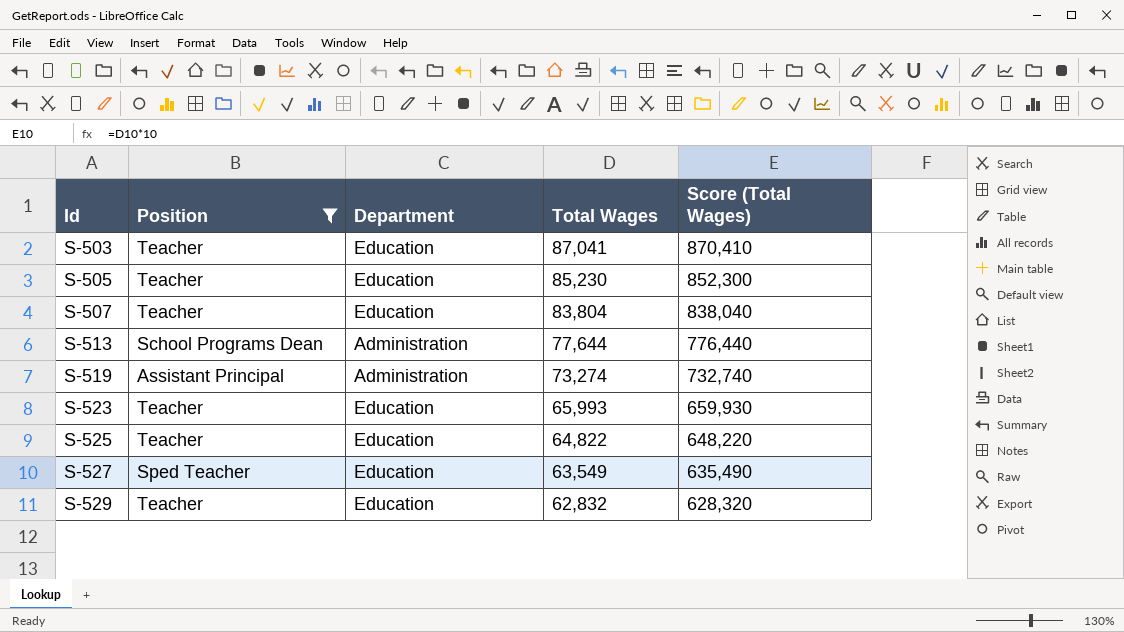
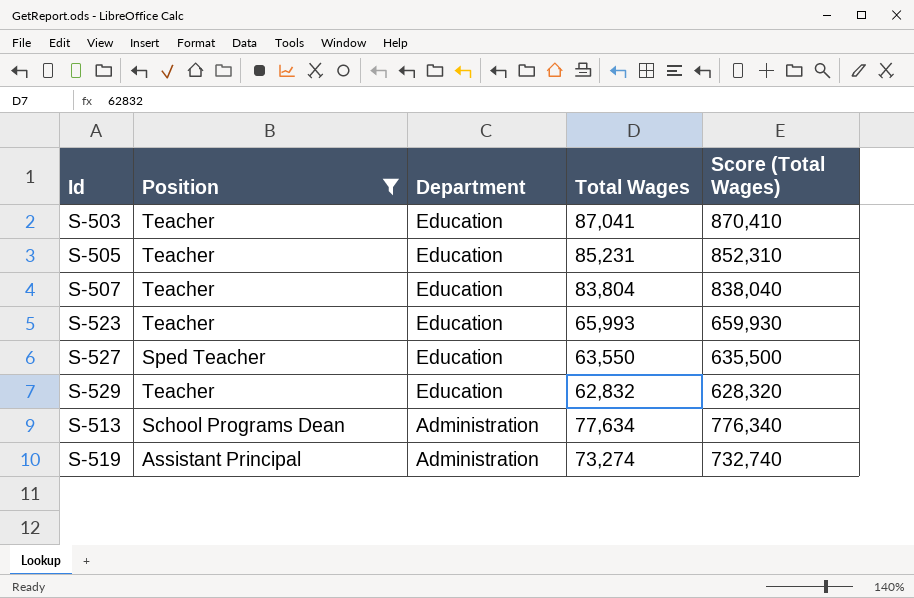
row order: Id ascending -> Department descending
row S-525: Teacher | Education | 64,822 | 648,220 -> none
S-505 | Total Wages: 85,230 -> 85,231
S-505 | Score (Total Wages): 852,300 -> 852,310
S-527 | Total Wages: 63,549 -> 63,550
S-527 | Score (Total Wages): 635,490 -> 635,500
S-513 | Total Wages: 77,644 -> 77,634
S-513 | Score (Total Wages): 776,440 -> 776,340

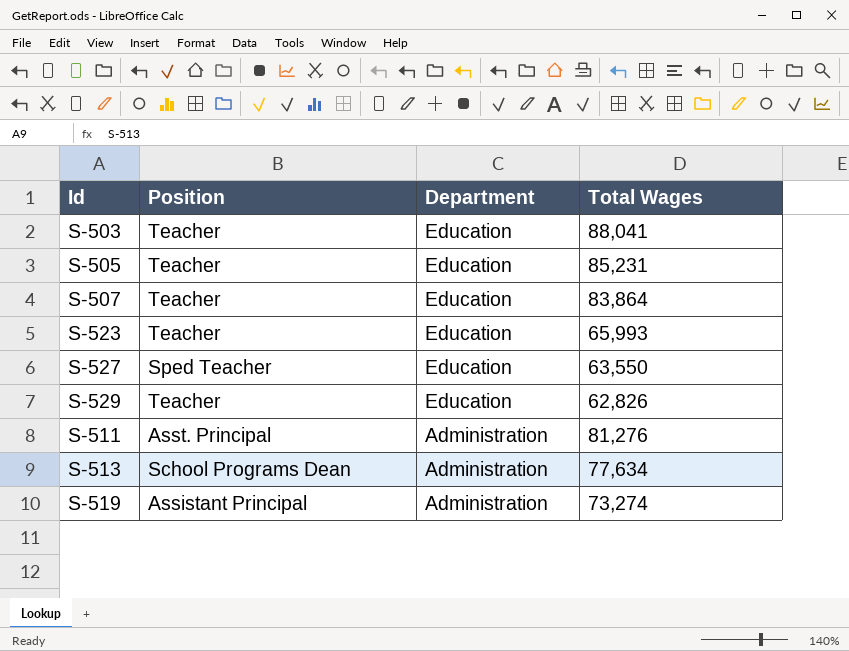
filter: Position != Asst. Principal -> none
column Score (Total Wages) | formula: [Total Wages] * 10 -> none
S-503 | Total Wages: 87,041 -> 88,041
S-507 | Total Wages: 83,804 -> 83,864
S-529 | Total Wages: 62,832 -> 62,826

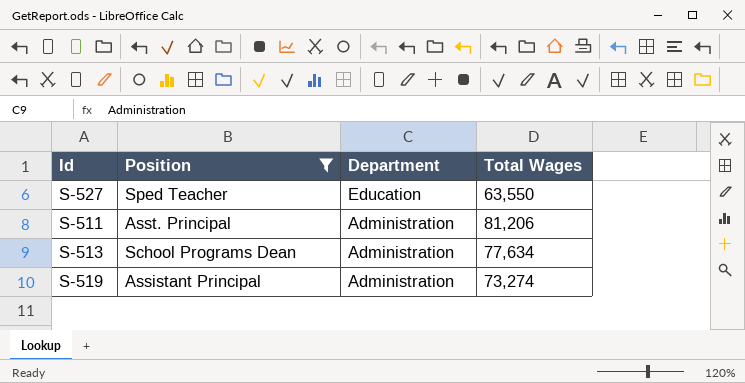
filter: none -> Position != Teacher
S-511 | Total Wages: 81,276 -> 81,206

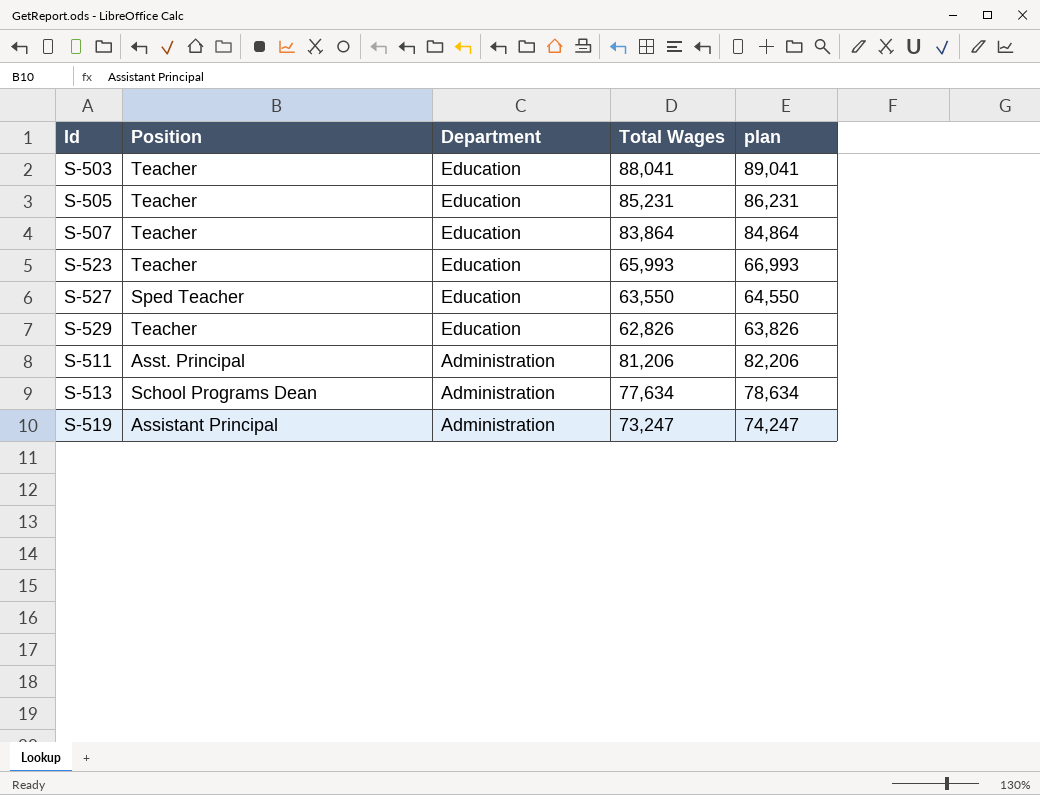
filter: Position != Teacher -> none
column plan | formula: none -> [Total Wages] + 1000
S-519 | Total Wages: 73,274 -> 73,247

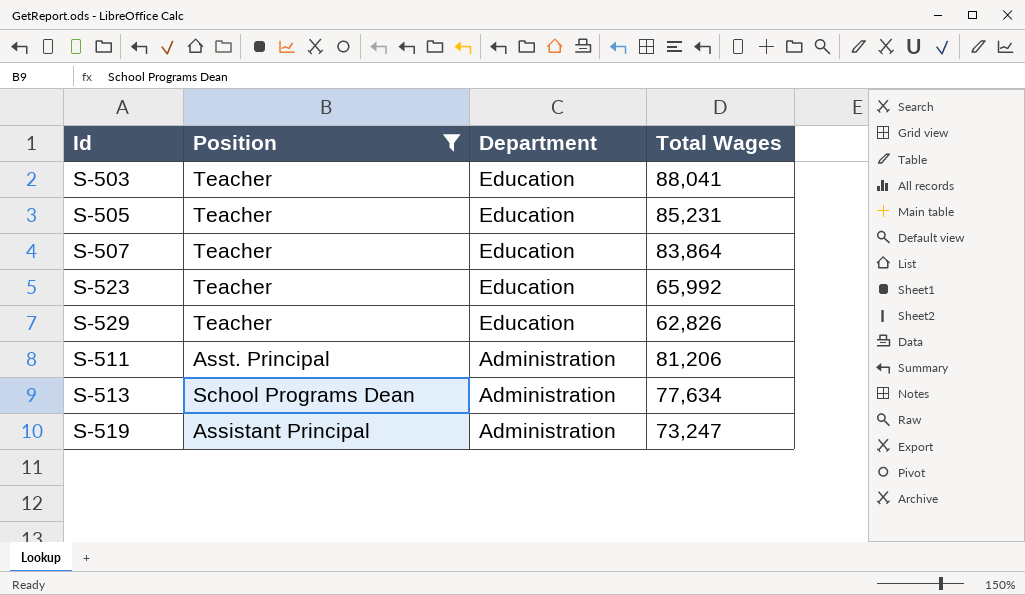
filter: none -> Position != Sped Teacher
column plan | formula: [Total Wages] + 1000 -> none
S-523 | Total Wages: 65,993 -> 65,992

